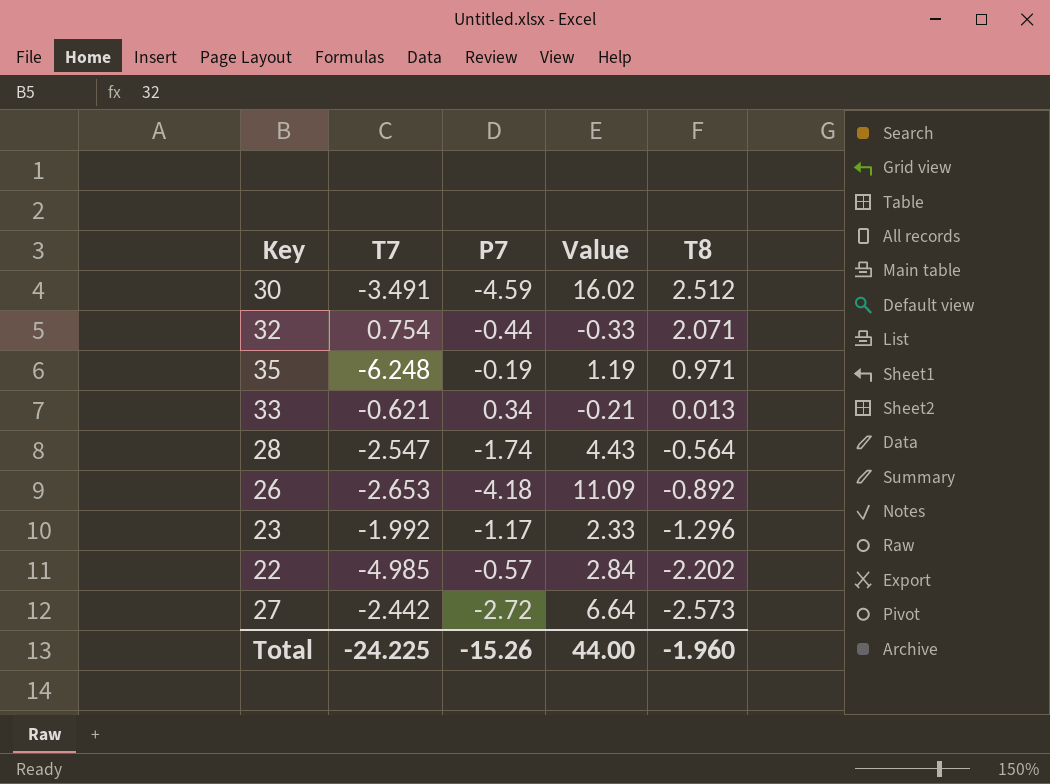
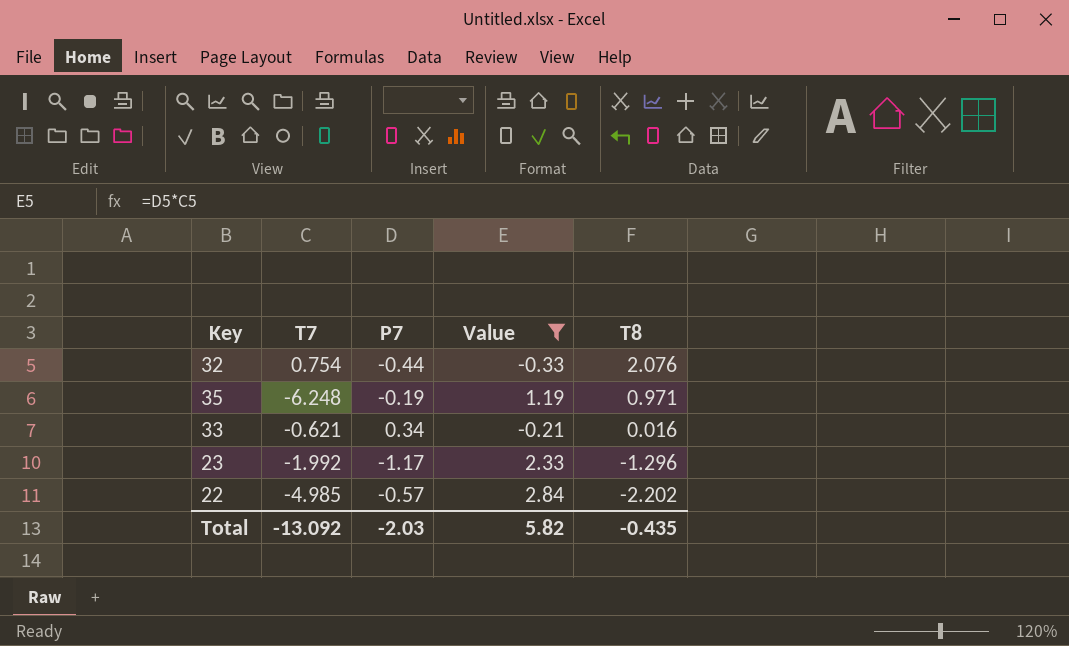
filter: none -> Value <= 2.84
32 | T8: 2.071 -> 2.076
33 | T8: 0.013 -> 0.016
Total | T7: -24.225 -> -13.092
Total | P7: -15.26 -> -2.03
Total | Value: 44.00 -> 5.82
Total | T8: -1.960 -> -0.435

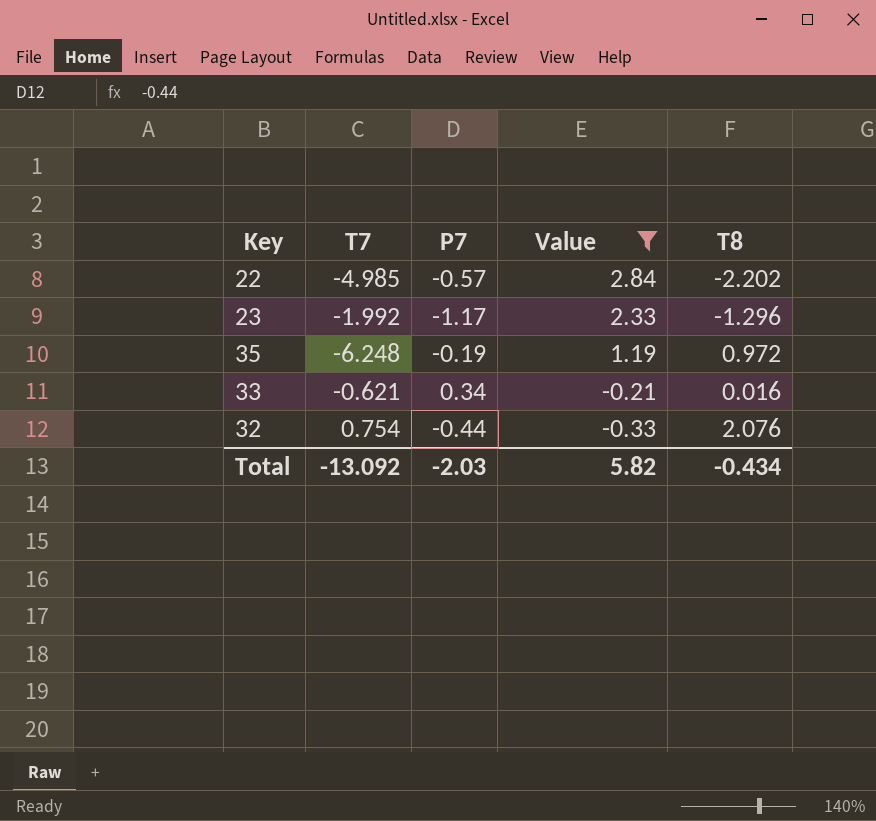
row order: T8 descending -> Value descending
35 | T8: 0.971 -> 0.972
Total | T8: -0.435 -> -0.434

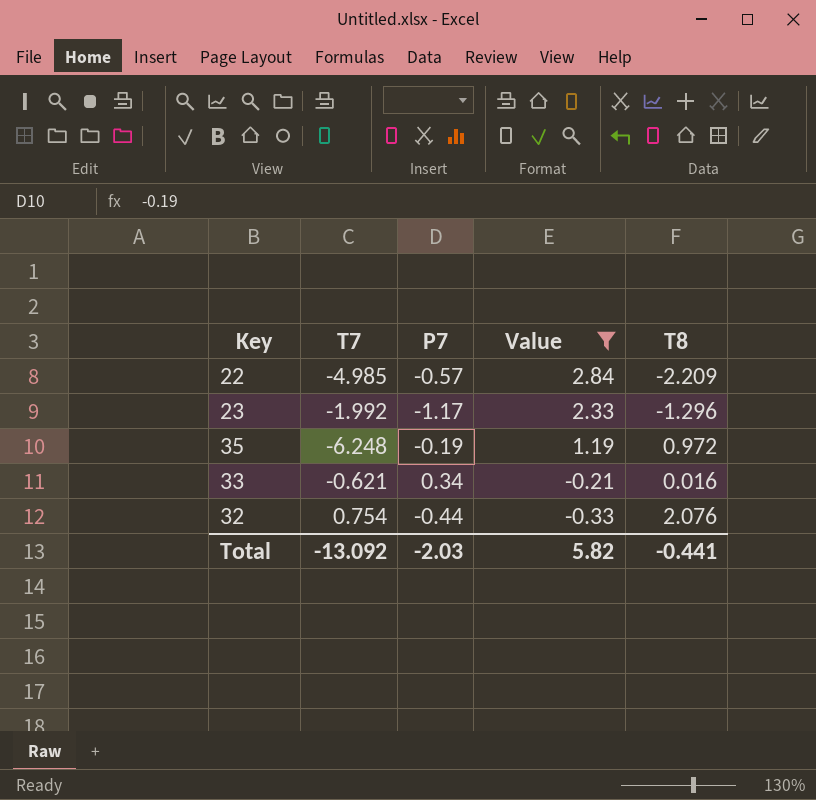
22 | T8: -2.202 -> -2.209
Total | T8: -0.434 -> -0.441

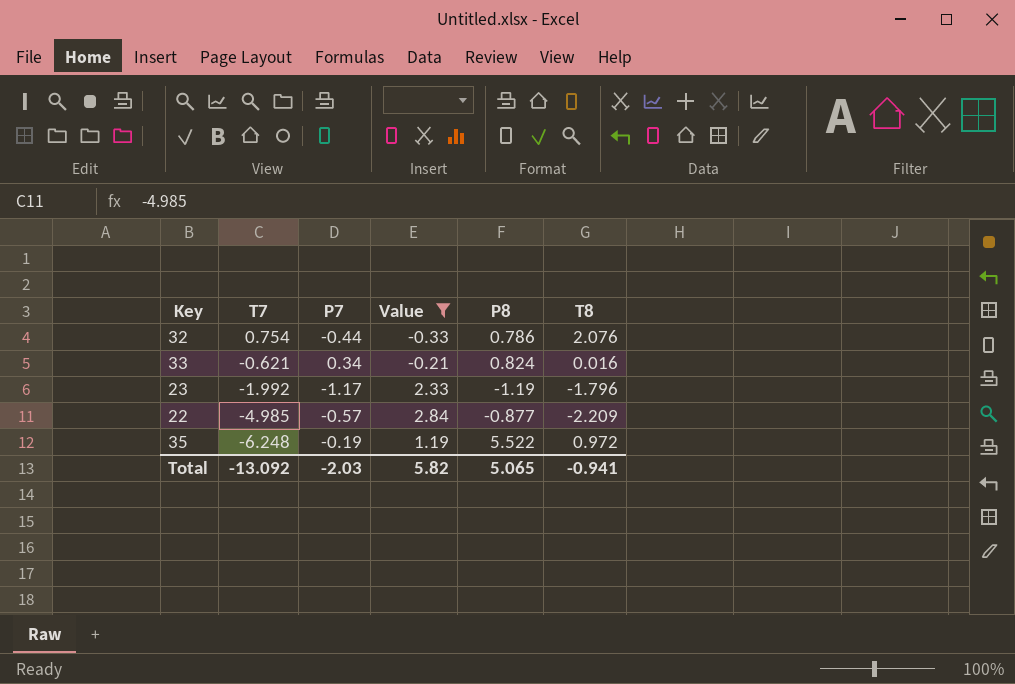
row order: Value descending -> T7 descending
column P8 | position: none -> 5
23 | T8: -1.296 -> -1.796
Total | T8: -0.441 -> -0.941

